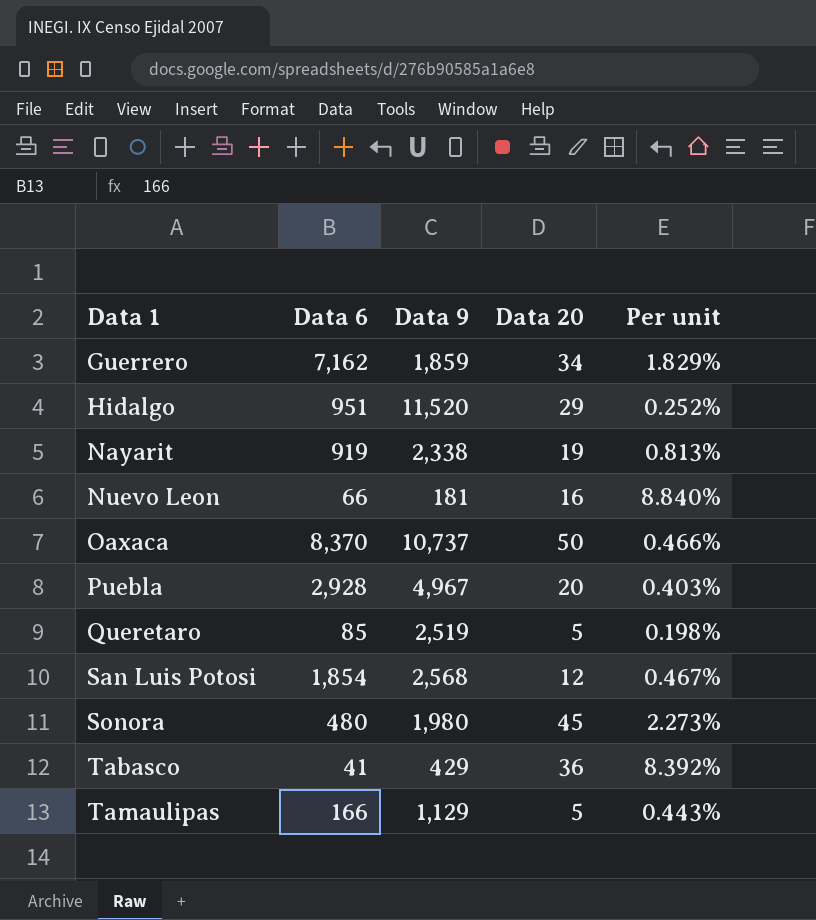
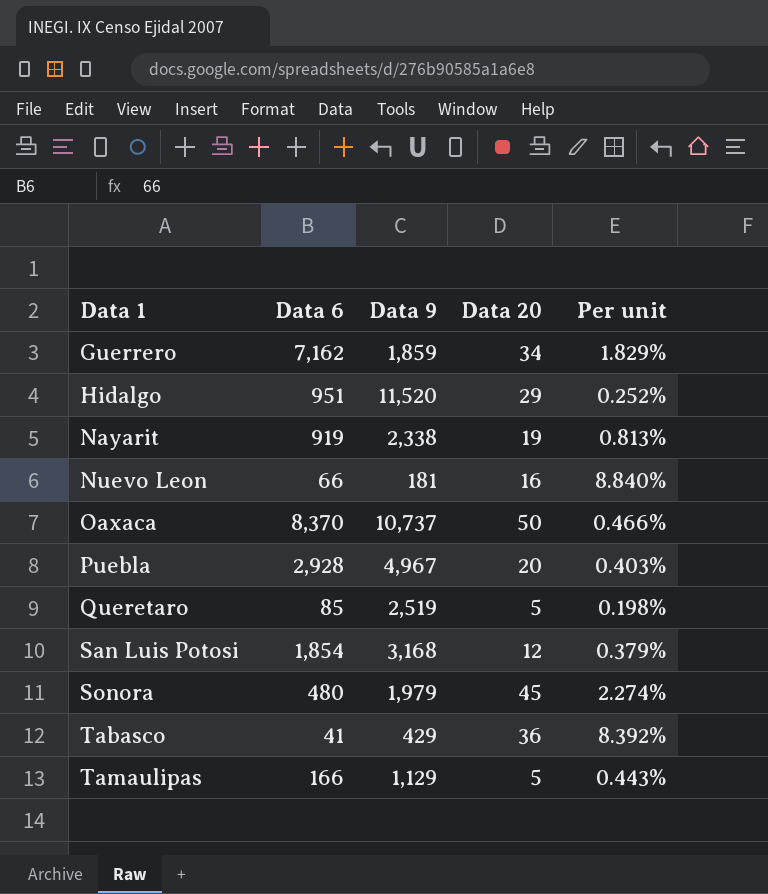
San Luis Potosi | Data 9: 2,568 -> 3,168
San Luis Potosi | Per unit: 0.467% -> 0.379%
Sonora | Data 9: 1,980 -> 1,979
Sonora | Per unit: 2.273% -> 2.274%

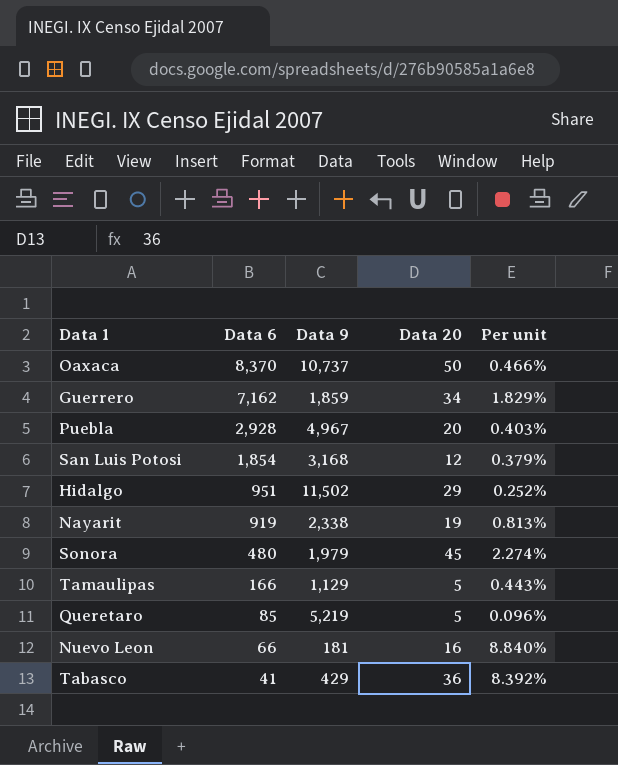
row order: Data 1 ascending -> Data 6 descending
Hidalgo | Data 9: 11,520 -> 11,502
Queretaro | Data 9: 2,519 -> 5,219
Queretaro | Per unit: 0.198% -> 0.096%

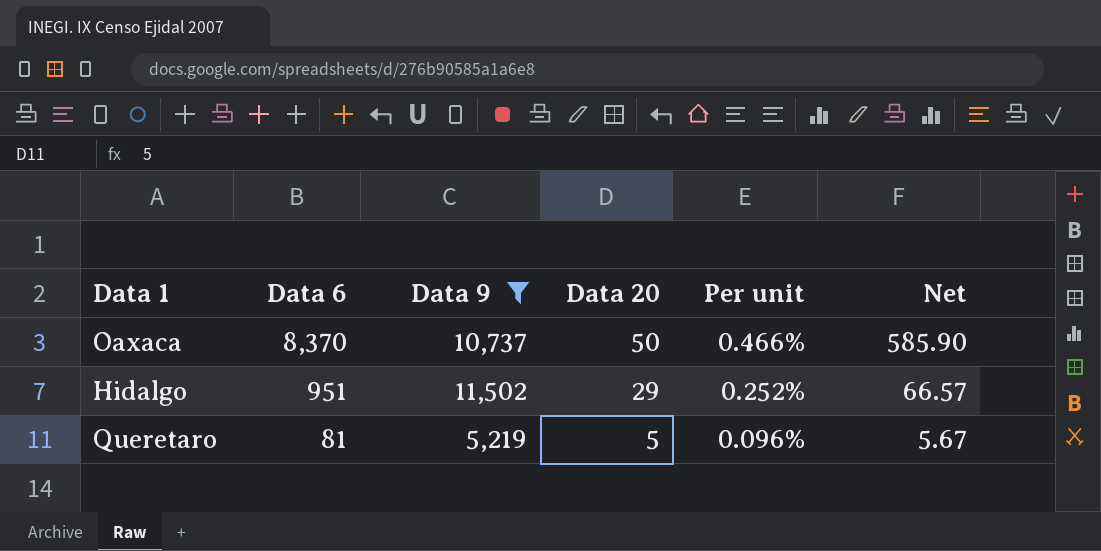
filter: none -> Data 9 >= 5,219
column Net | formula: none -> [Data 6] * 0.07
Queretaro | Data 6: 85 -> 81

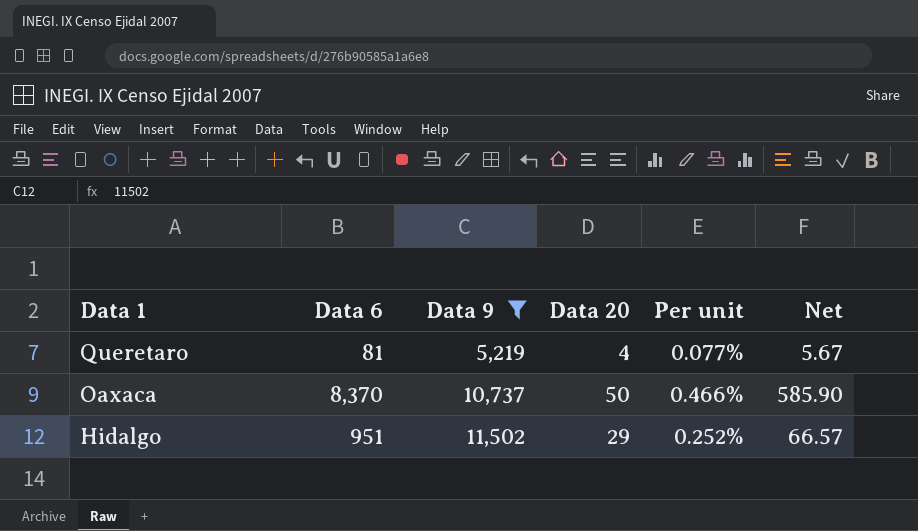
row order: Data 6 descending -> Data 1 descending
Queretaro | Data 20: 5 -> 4
Queretaro | Per unit: 0.096% -> 0.077%

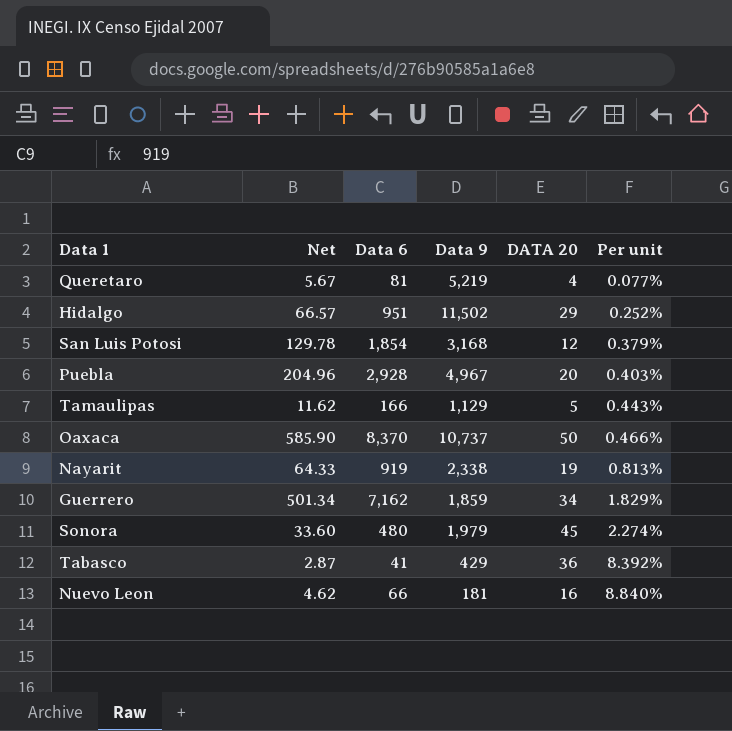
filter: Data 9 >= 5,219 -> none
row order: Data 1 descending -> Per unit ascending
column Net | position: 6 -> 2
column name: Data 20 -> DATA 20

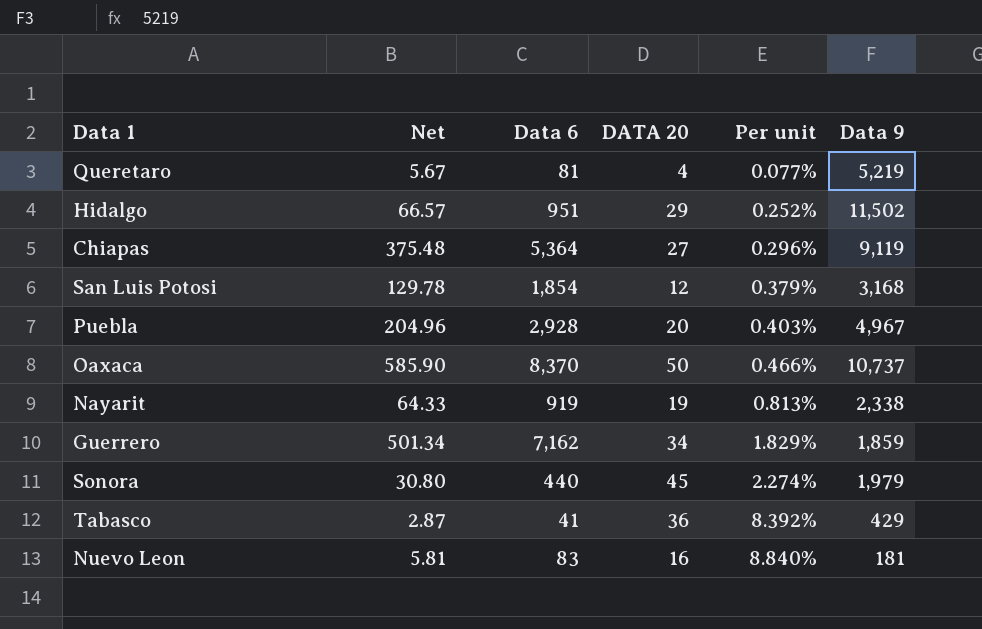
column Data 9 | position: 4 -> 6
row Tamaulipas: 11.62 | 166 | 1,129 | 5 | 0.443% -> none
row Chiapas: none -> 375.48 | 5,364 | 27 | 0.296% | 9,119
Sonora | Net: 33.60 -> 30.80
Sonora | Data 6: 480 -> 440
Nuevo Leon | Net: 4.62 -> 5.81
Nuevo Leon | Data 6: 66 -> 83

